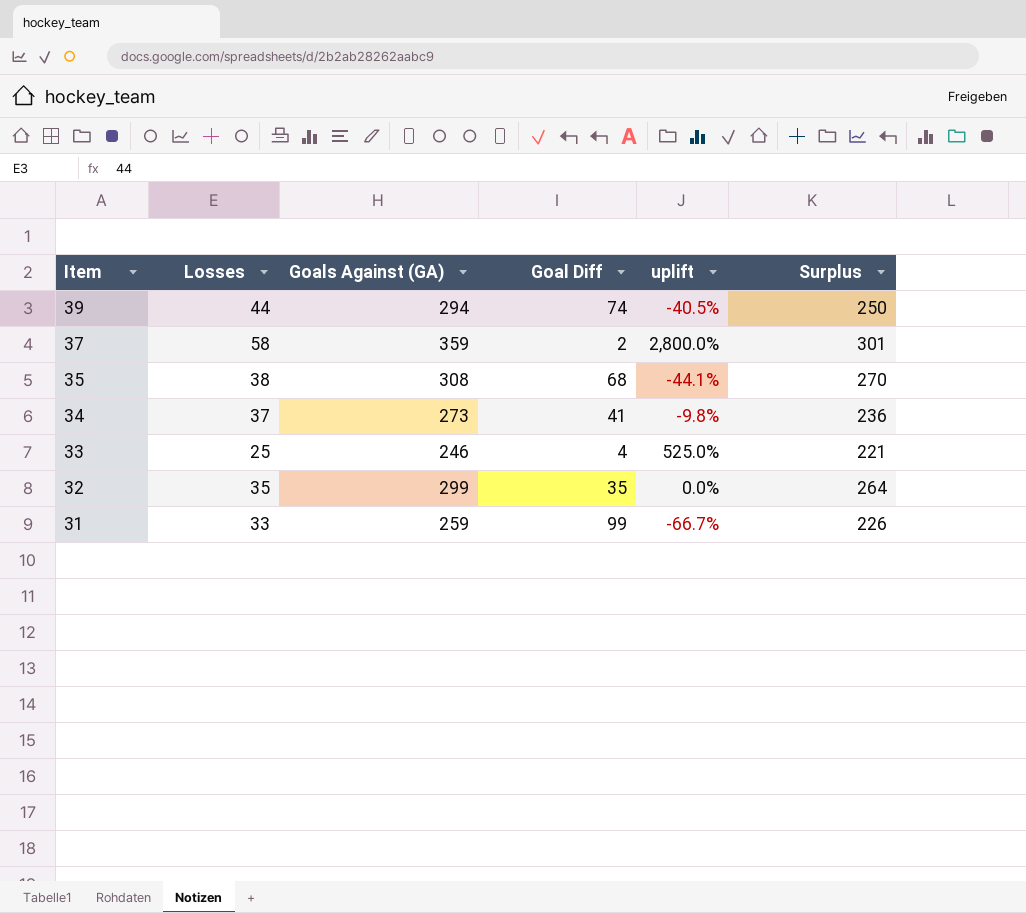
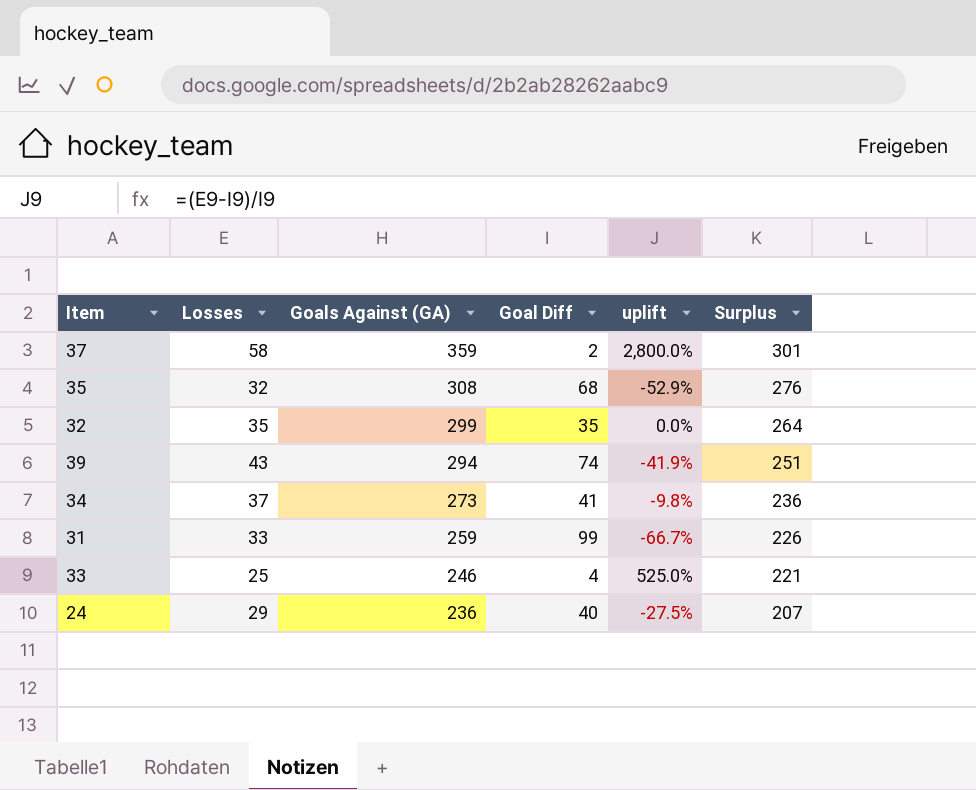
row order: Item descending -> Goals Against (GA) descending
35 | Losses: 38 -> 32
35 | uplift: -44.1% -> -52.9%
35 | Surplus: 270 -> 276
39 | Losses: 44 -> 43
39 | uplift: -40.5% -> -41.9%
39 | Surplus: 250 -> 251
row 24: none -> 29 | 236 | 40 | -27.5% | 207

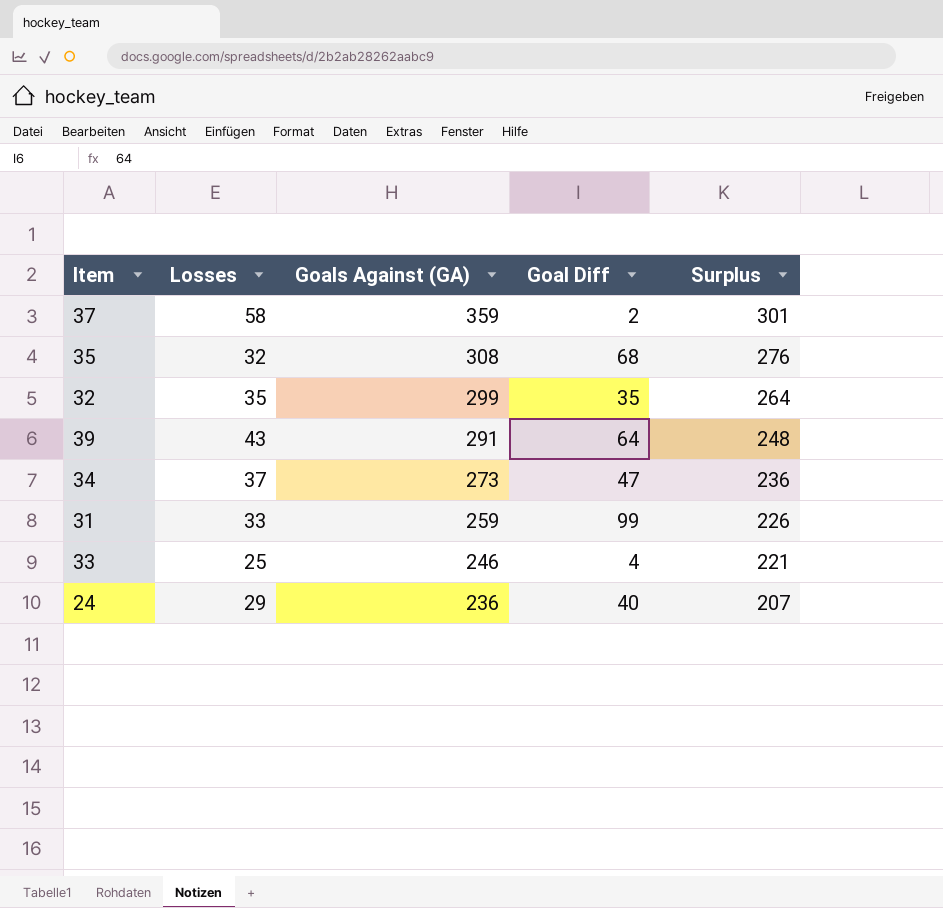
column uplift | formula: ([Losses] - [Goal Diff]) / [Goal Diff] -> none
39 | Goals Against (GA): 294 -> 291
39 | Goal Diff: 74 -> 64
39 | Surplus: 251 -> 248
34 | Goal Diff: 41 -> 47

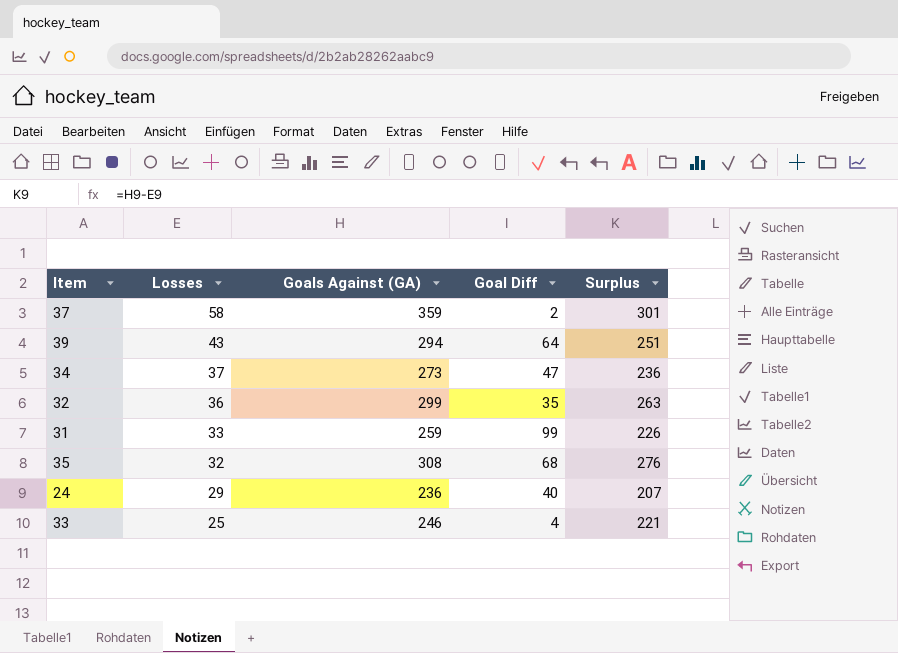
row order: Goals Against (GA) descending -> Losses descending
39 | Goals Against (GA): 291 -> 294
39 | Surplus: 248 -> 251
32 | Losses: 35 -> 36
32 | Surplus: 264 -> 263

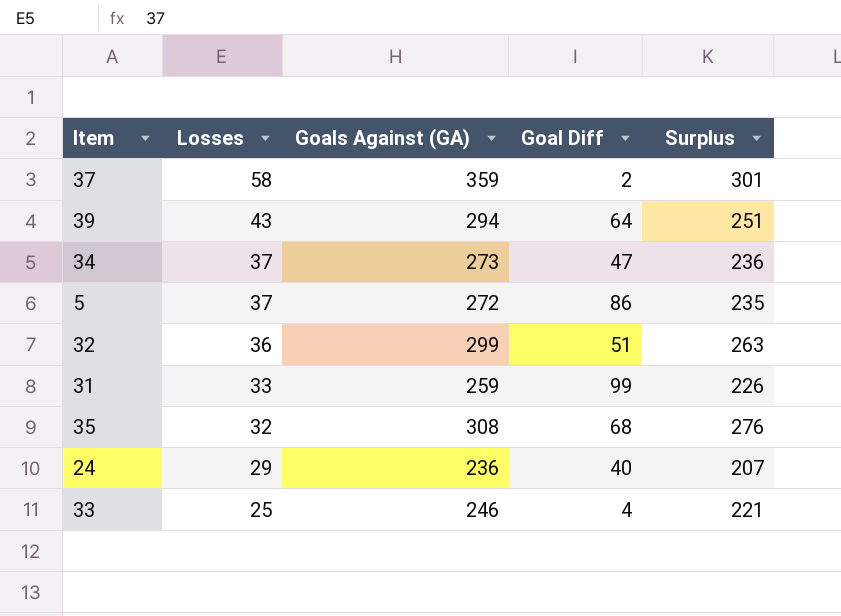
row 5: none -> 37 | 272 | 86 | 235
32 | Goal Diff: 35 -> 51

